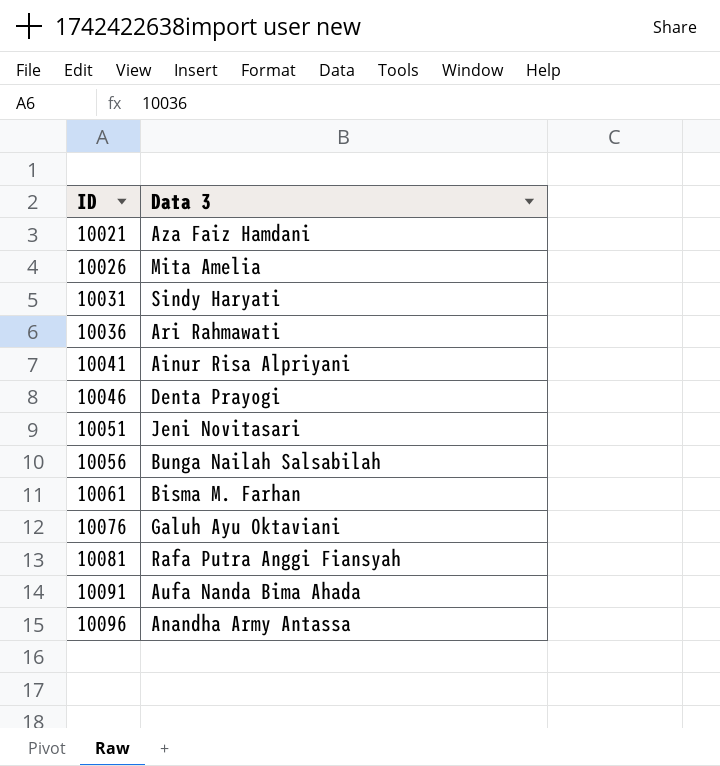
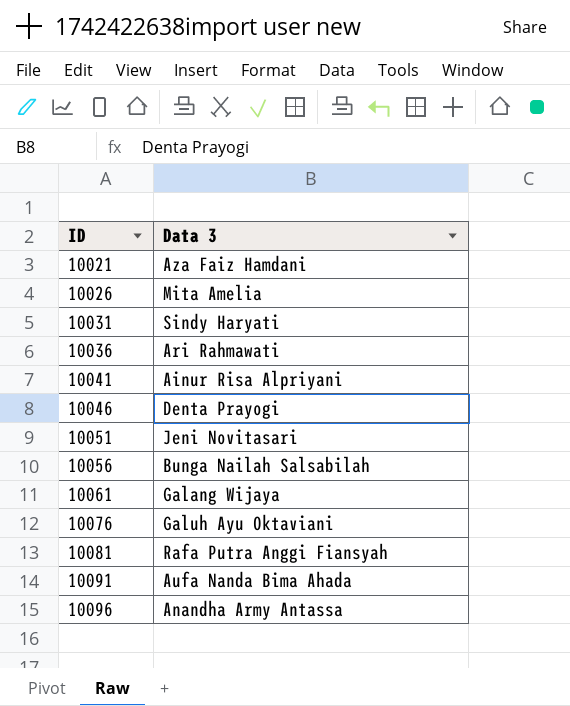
10061 | Data 3: Bisma M. Farhan -> Galang Wijaya

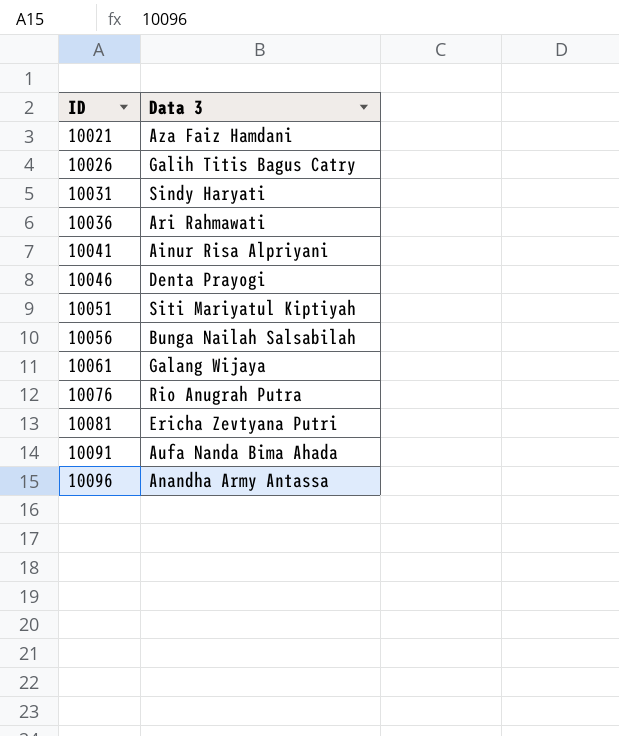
10026 | Data 3: Mita Amelia -> Galih Titis Bagus Catry
10051 | Data 3: Jeni Novitasari -> Siti Mariyatul Kiptiyah
10076 | Data 3: Galuh Ayu Oktaviani -> Rio Anugrah Putra
10081 | Data 3: Rafa Putra Anggi Fiansyah -> Ericha Zevtyana Putri

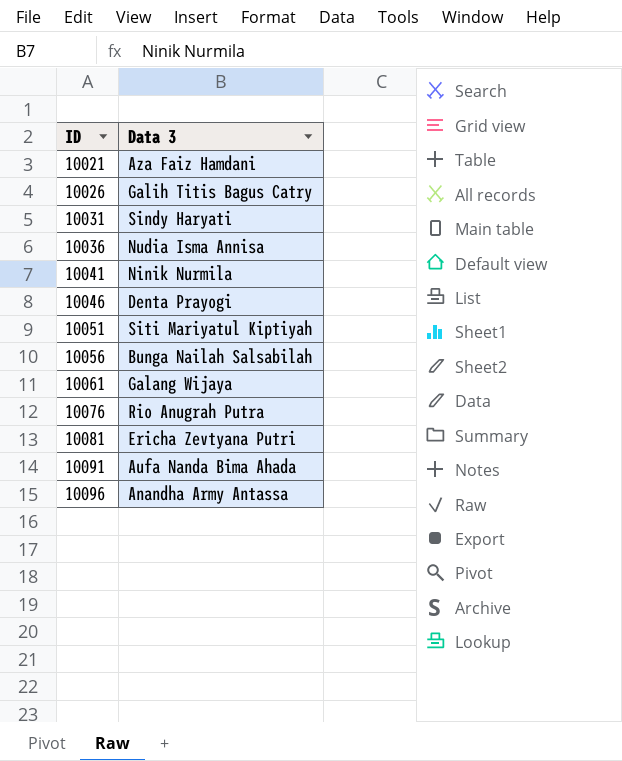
10036 | Data 3: Ari Rahmawati -> Nudia Isma Annisa
10041 | Data 3: Ainur Risa Alpriyani -> Ninik Nurmila

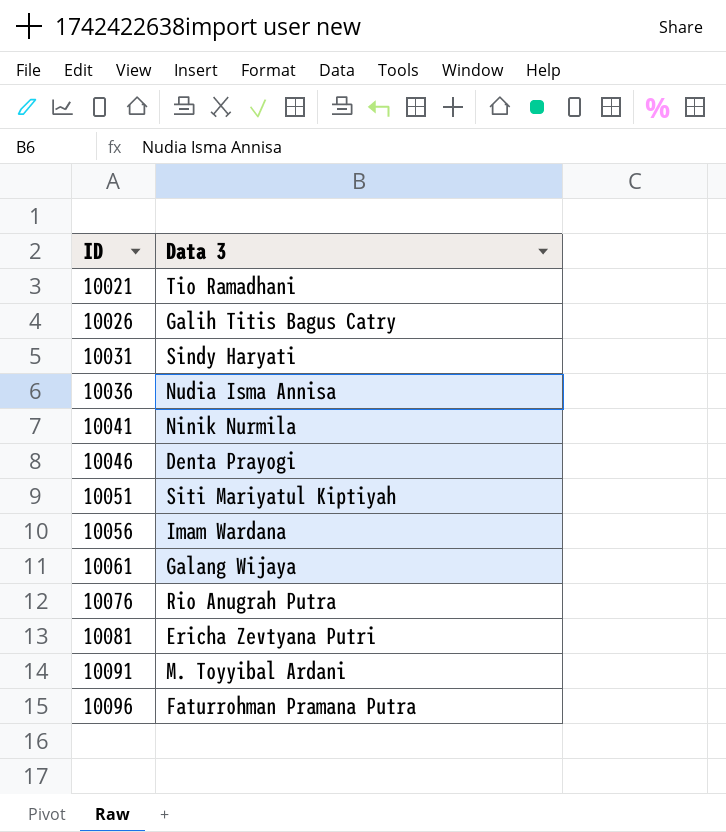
10021 | Data 3: Aza Faiz Hamdani -> Tio Ramadhani
10056 | Data 3: Bunga Nailah Salsabilah -> Imam Wardana
10091 | Data 3: Aufa Nanda Bima Ahada -> M. Toyyibal Ardani
10096 | Data 3: Anandha Army Antassa -> Faturrohman Pramana Putra

